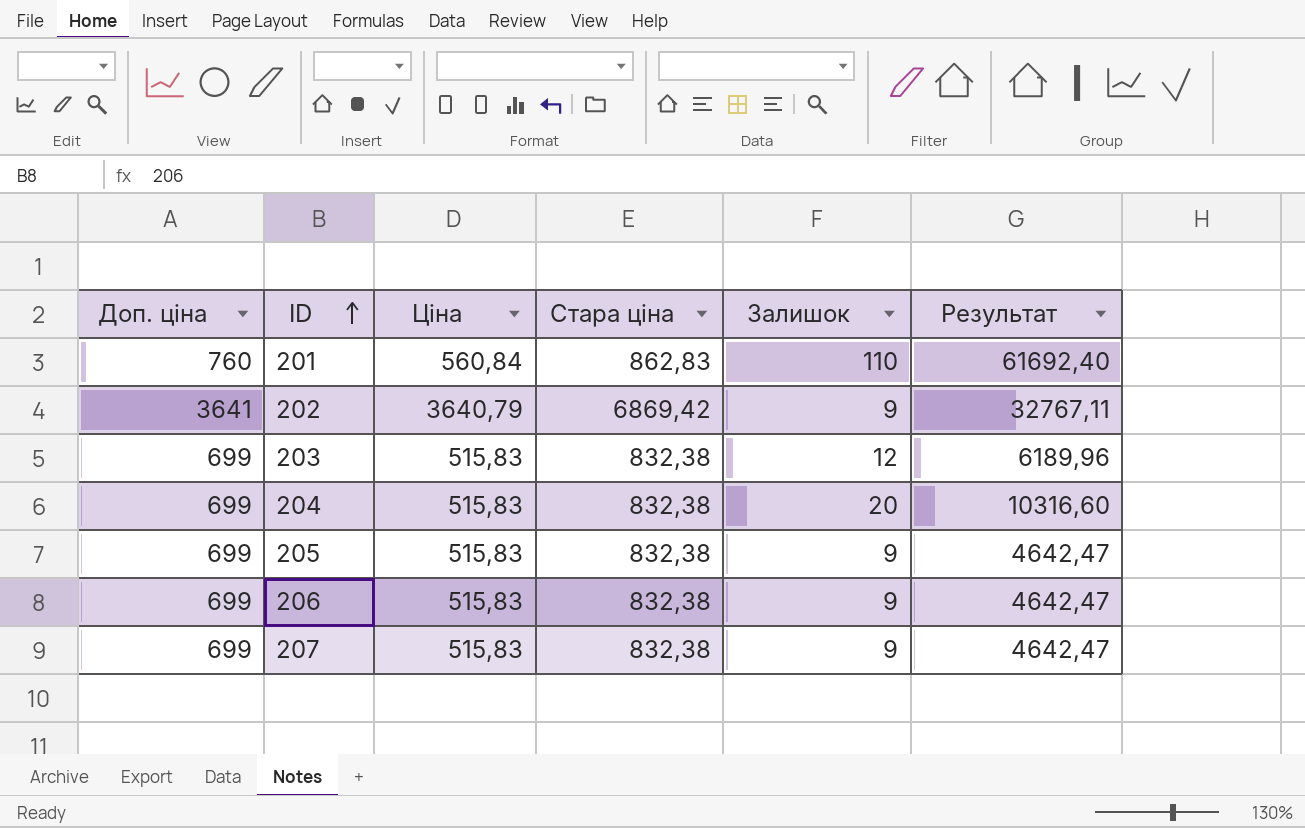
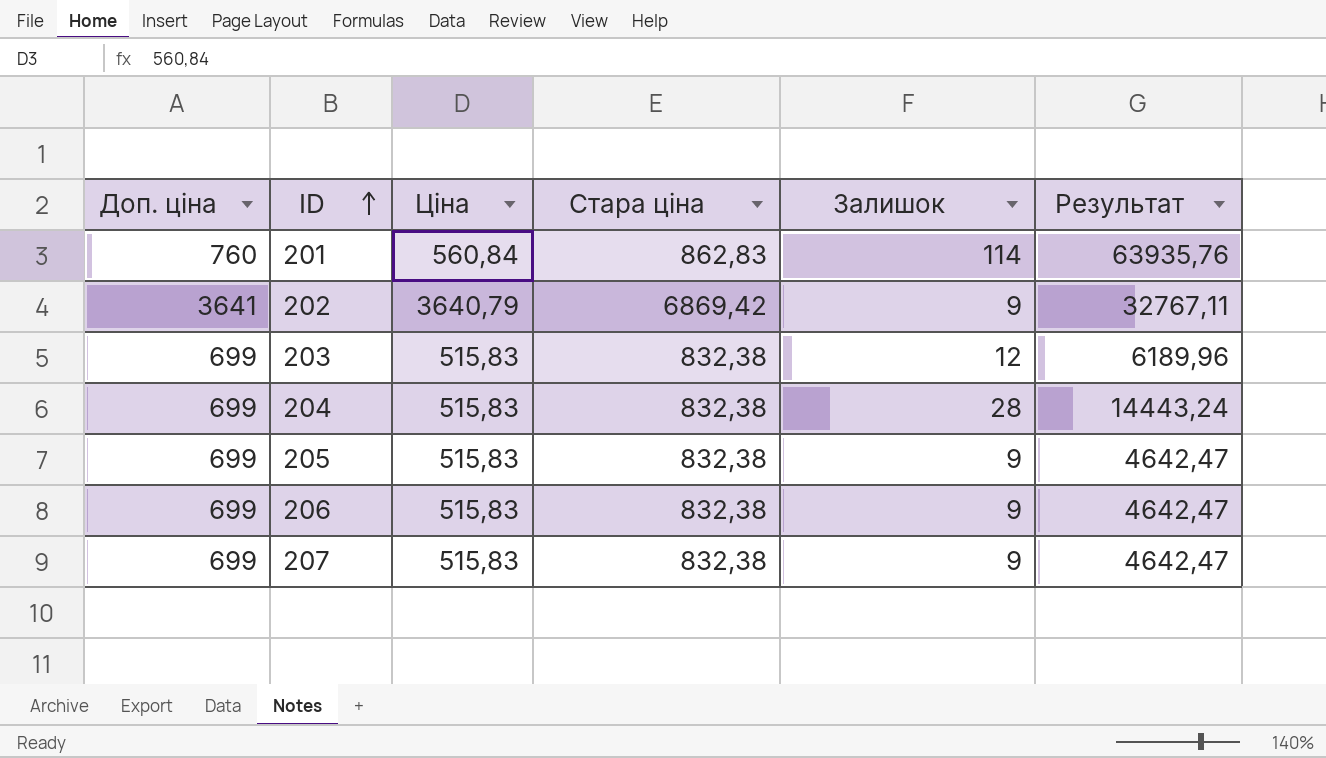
201 | Залишок: 110 -> 114
201 | Результат: 61692,40 -> 63935,76
204 | Залишок: 20 -> 28
204 | Результат: 10316,60 -> 14443,24

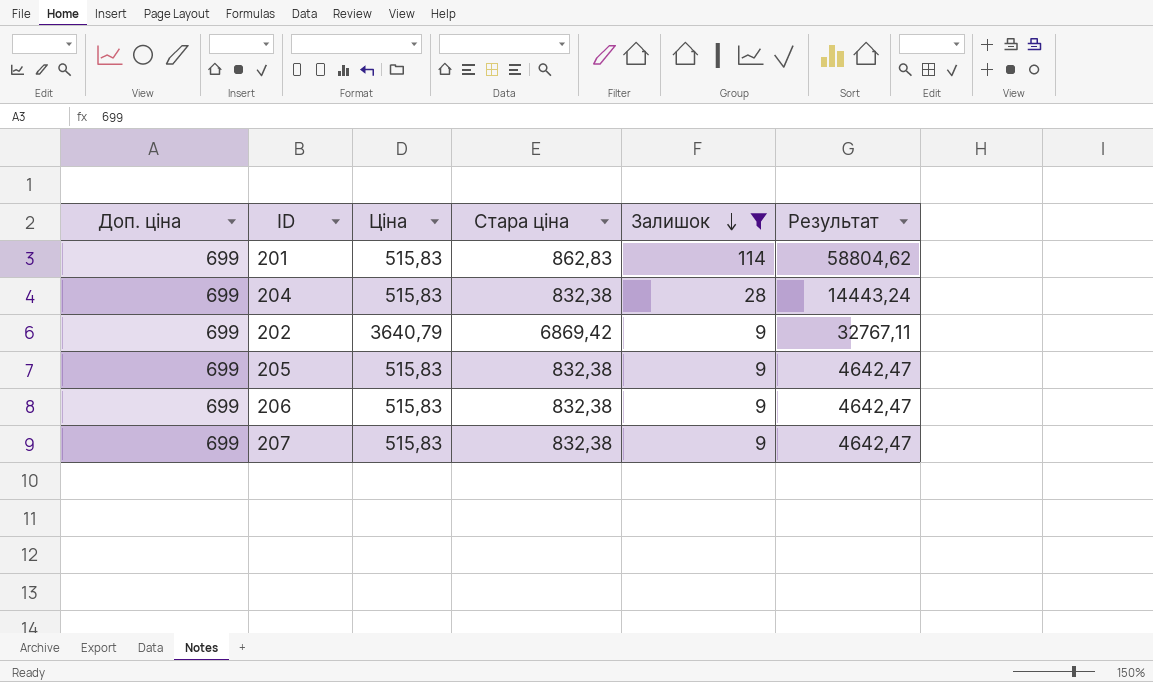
filter: none -> Залишок != 12
row order: ID ascending -> Залишок descending
201 | Доп. ціна: 760 -> 699
201 | Ціна: 560,84 -> 515,83
201 | Результат: 63935,76 -> 58804,62
202 | Доп. ціна: 3641 -> 699

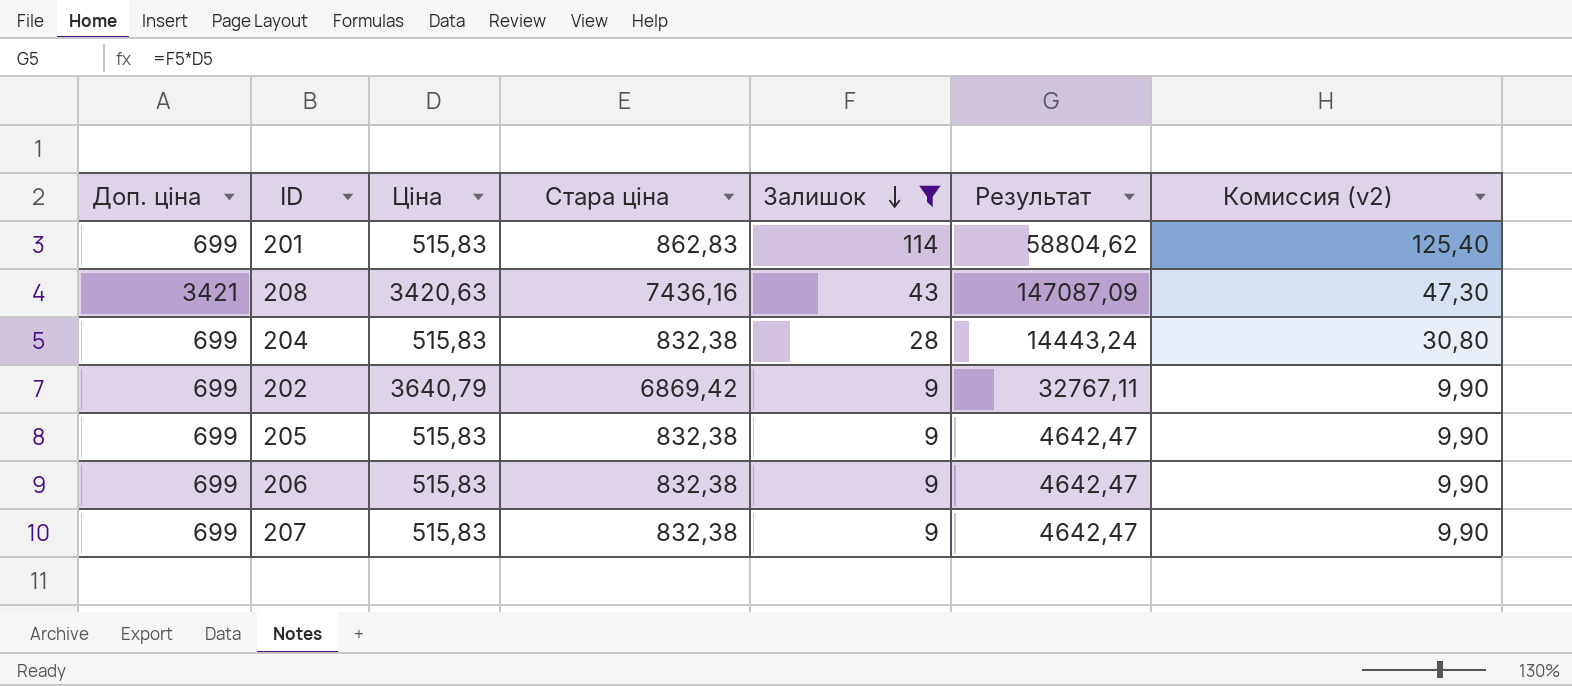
column Комиссия (v2) | formula: none -> [Залишок] * 1,1
row 208: none -> 3421 | 3420,63 | 7436,16 | 43 | 147087,09 | 47,30

